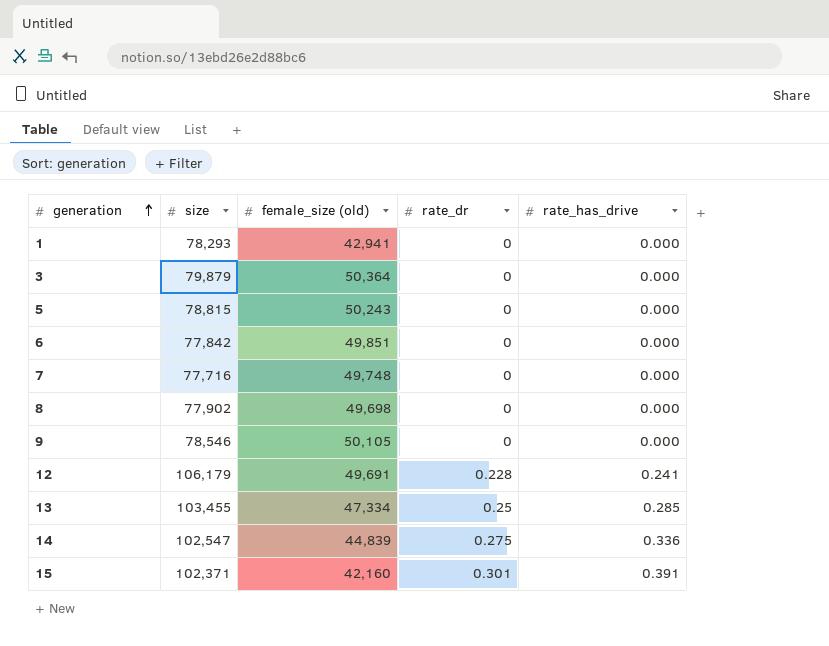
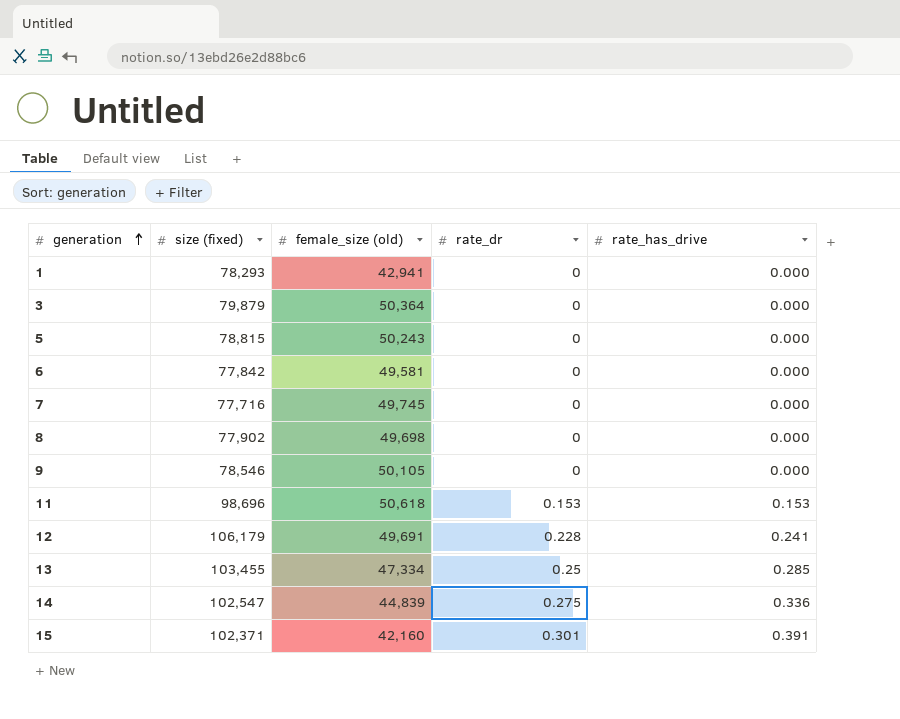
column name: size -> size (fixed)
6 | female_size (old): 49,851 -> 49,581
7 | female_size (old): 49,748 -> 49,745
row 11: none -> 98,696 | 50,618 | 0.153 | 0.153

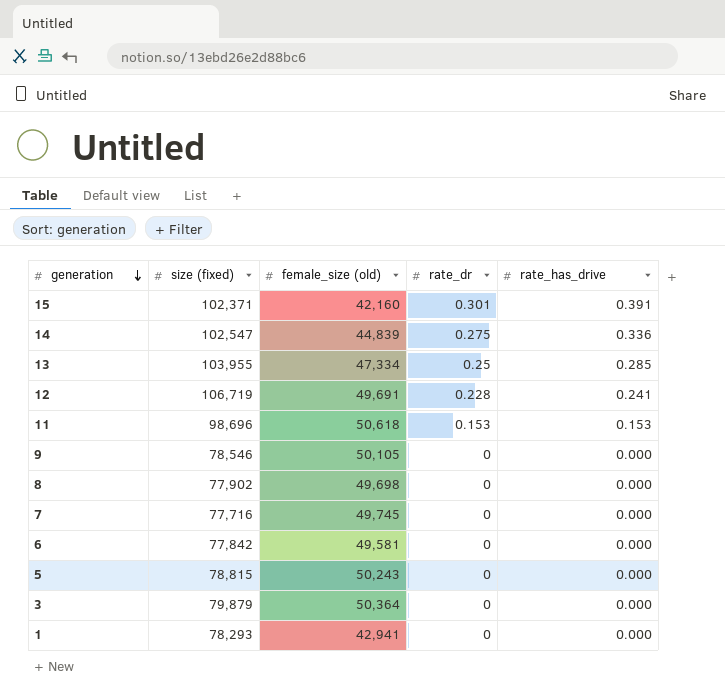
row order: generation ascending -> generation descending
13 | size (fixed): 103,455 -> 103,955
12 | size (fixed): 106,179 -> 106,719

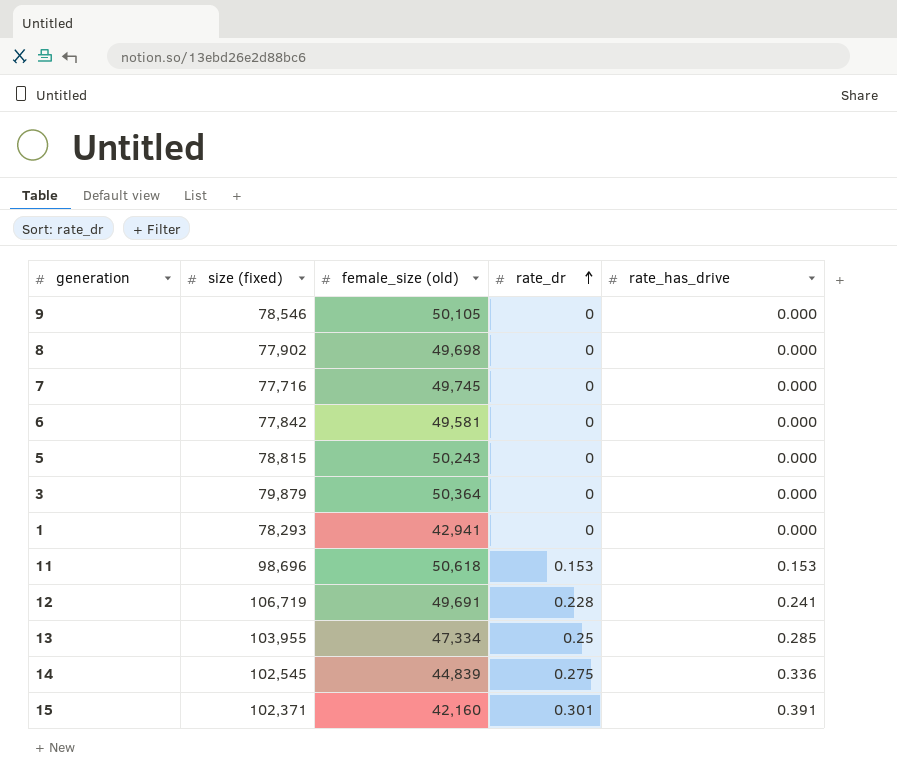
row order: generation descending -> rate_dr ascending
14 | size (fixed): 102,547 -> 102,545

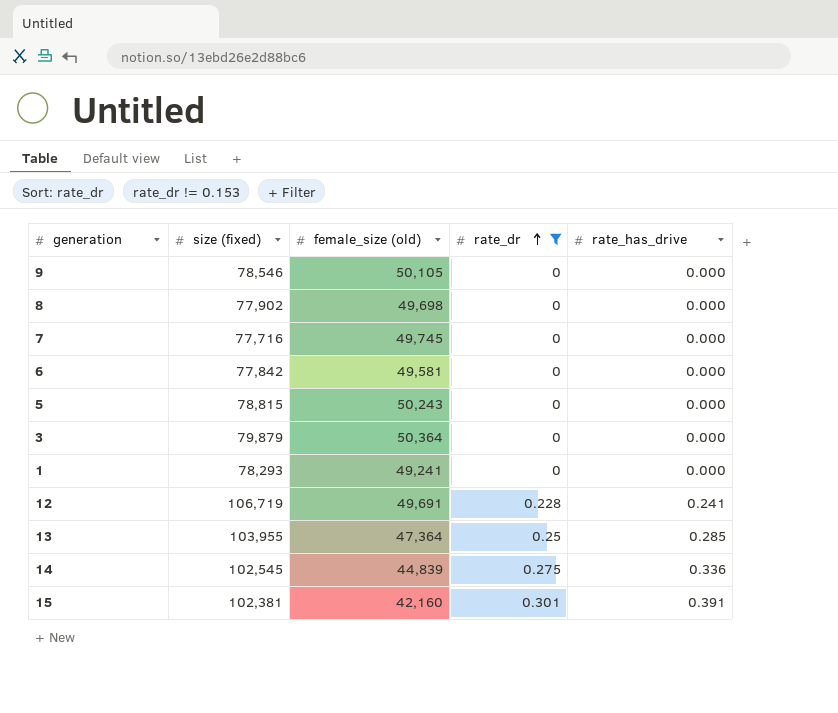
filter: none -> rate_dr != 0.153
1 | female_size (old): 42,941 -> 49,241
13 | female_size (old): 47,334 -> 47,364
15 | size (fixed): 102,371 -> 102,381

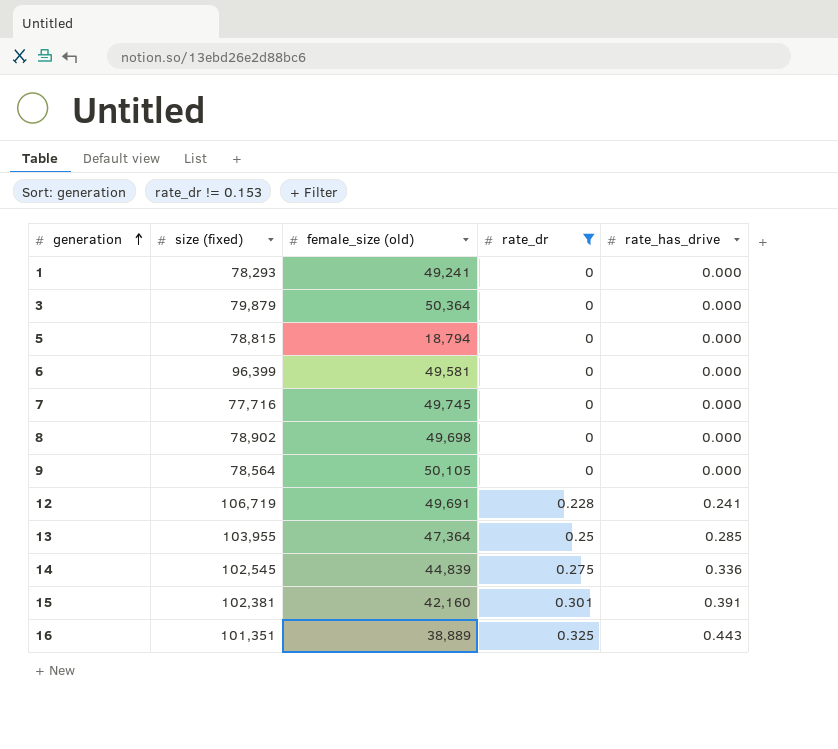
row order: rate_dr ascending -> generation ascending
5 | female_size (old): 50,243 -> 18,794
6 | size (fixed): 77,842 -> 96,399
8 | size (fixed): 77,902 -> 78,902
9 | size (fixed): 78,546 -> 78,564
row 16: none -> 101,351 | 38,889 | 0.325 | 0.443

